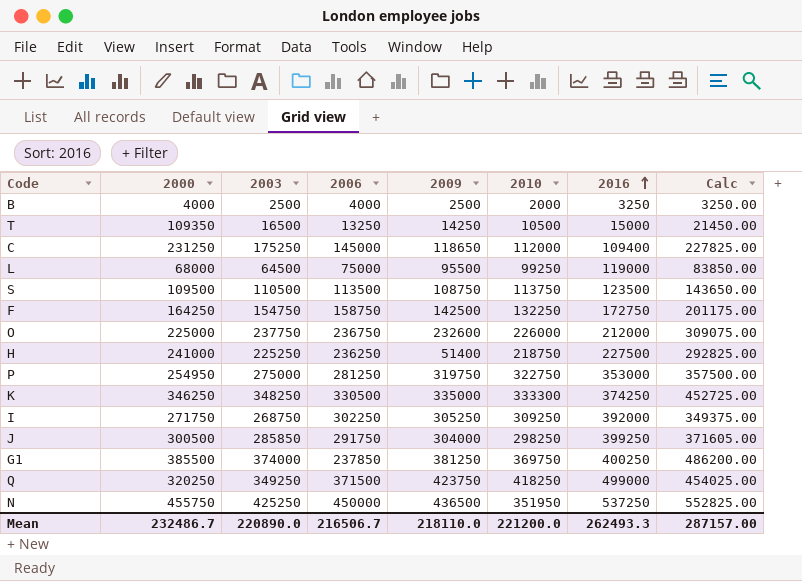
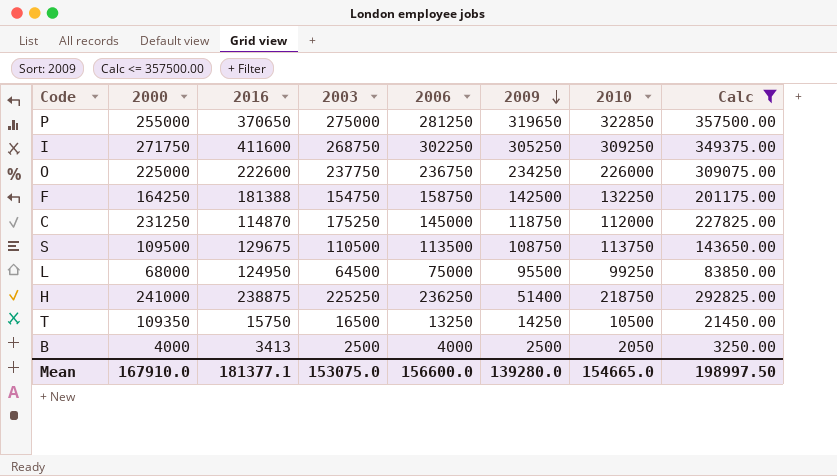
filter: none -> Calc <= 357500.00
row order: 2016 ascending -> 2009 descending
column 2016 | position: 7 -> 3
P | 2000: 254950 -> 255000
P | 2016: 353000 -> 370650
P | 2009: 319750 -> 319650
P | 2010: 322750 -> 322850
I | 2016: 392000 -> 411600
O | 2016: 212000 -> 222600
O | 2009: 232600 -> 234250
F | 2016: 172750 -> 181388
C | 2016: 109400 -> 114870
C | 2009: 118650 -> 118750
S | 2016: 123500 -> 129675
L | 2016: 119000 -> 124950
H | 2016: 227500 -> 238875
T | 2016: 15000 -> 15750
B | 2016: 3250 -> 3413
B | 2010: 2000 -> 2050
Mean | 2000: 232486.7 -> 167910.0
Mean | 2016: 262493.3 -> 181377.1
Mean | 2003: 220890.0 -> 153075.0
Mean | 2006: 216506.7 -> 156600.0
Mean | 2009: 218110.0 -> 139280.0
Mean | 2010: 221200.0 -> 154665.0
Mean | Calc: 287157.00 -> 198997.50

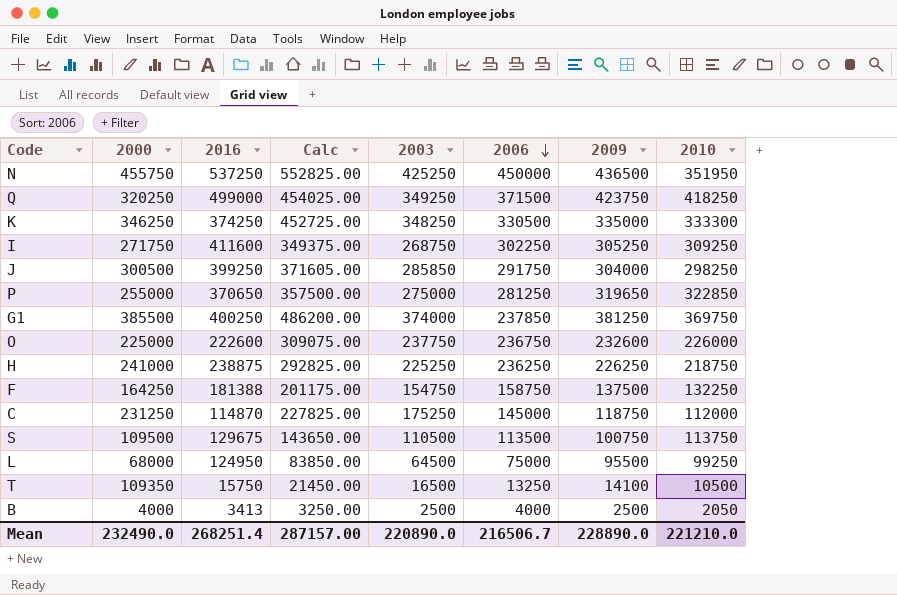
filter: Calc <= 357500.00 -> none
row order: 2009 descending -> 2006 descending
column Calc | position: 8 -> 4
O | 2009: 234250 -> 232600
H | 2009: 51400 -> 226250
F | 2009: 142500 -> 137500
S | 2009: 108750 -> 100750
T | 2009: 14250 -> 14100
Mean | 2000: 167910.0 -> 232490.0
Mean | 2016: 181377.1 -> 268251.4
Mean | Calc: 198997.50 -> 287157.00
Mean | 2003: 153075.0 -> 220890.0
Mean | 2006: 156600.0 -> 216506.7
Mean | 2009: 139280.0 -> 228890.0
Mean | 2010: 154665.0 -> 221210.0

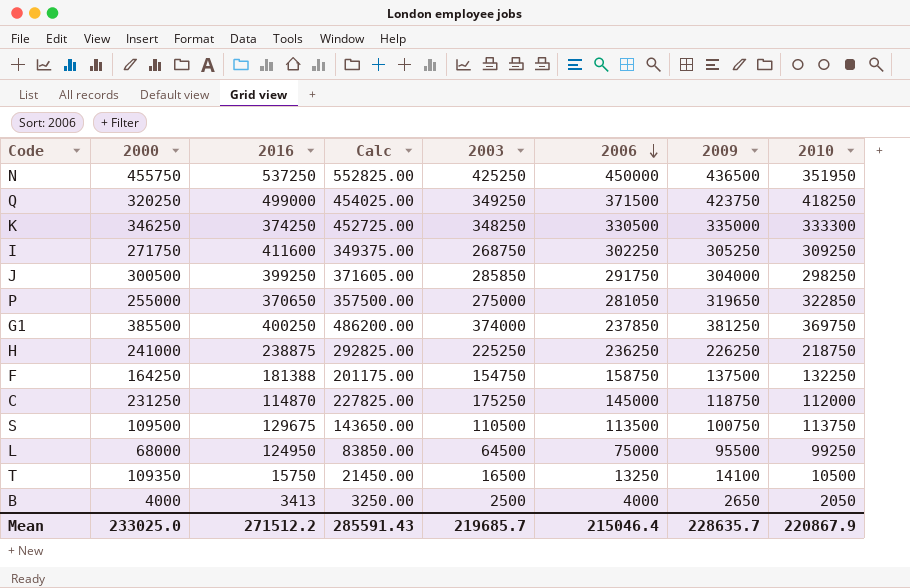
row O: 225000 | 222600 | 309075.00 | 237750 | 236750 | 232600 | 226000 -> none
P | 2006: 281250 -> 281050
B | 2009: 2500 -> 2650
Mean | 2000: 232490.0 -> 233025.0
Mean | 2016: 268251.4 -> 271512.2
Mean | Calc: 287157.00 -> 285591.43
Mean | 2003: 220890.0 -> 219685.7
Mean | 2006: 216506.7 -> 215046.4
Mean | 2009: 228890.0 -> 228635.7
Mean | 2010: 221210.0 -> 220867.9

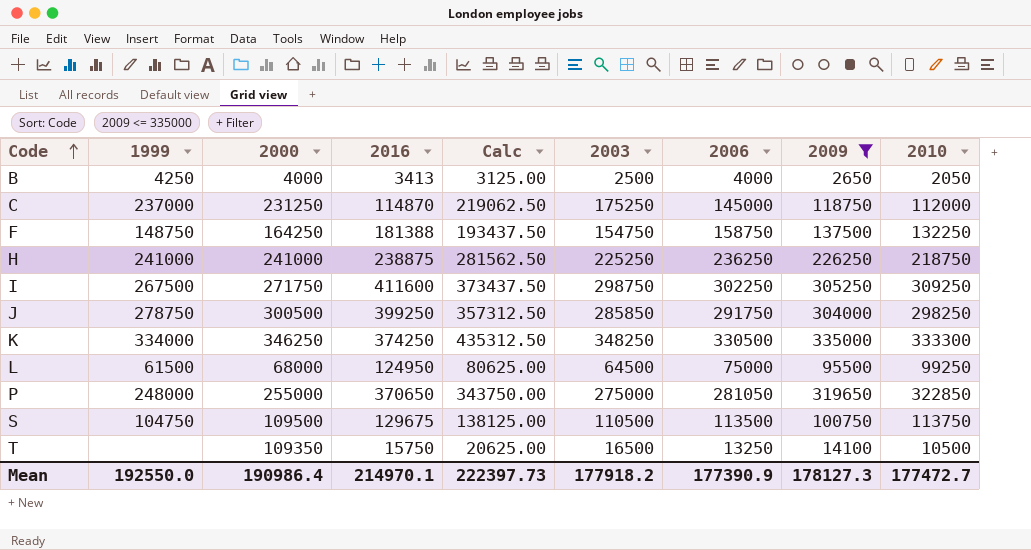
filter: none -> 2009 <= 335000
row order: 2006 descending -> Code ascending
column 1999 | position: none -> 2
column Calc | formula: [2003] * 1.3 -> [2003] * 1.25
I | 2003: 268750 -> 298750
Mean | 2000: 233025.0 -> 190986.4
Mean | 2016: 271512.2 -> 214970.1
Mean | Calc: 285591.43 -> 222397.73
Mean | 2003: 219685.7 -> 177918.2
Mean | 2006: 215046.4 -> 177390.9
Mean | 2009: 228635.7 -> 178127.3
Mean | 2010: 220867.9 -> 177472.7

